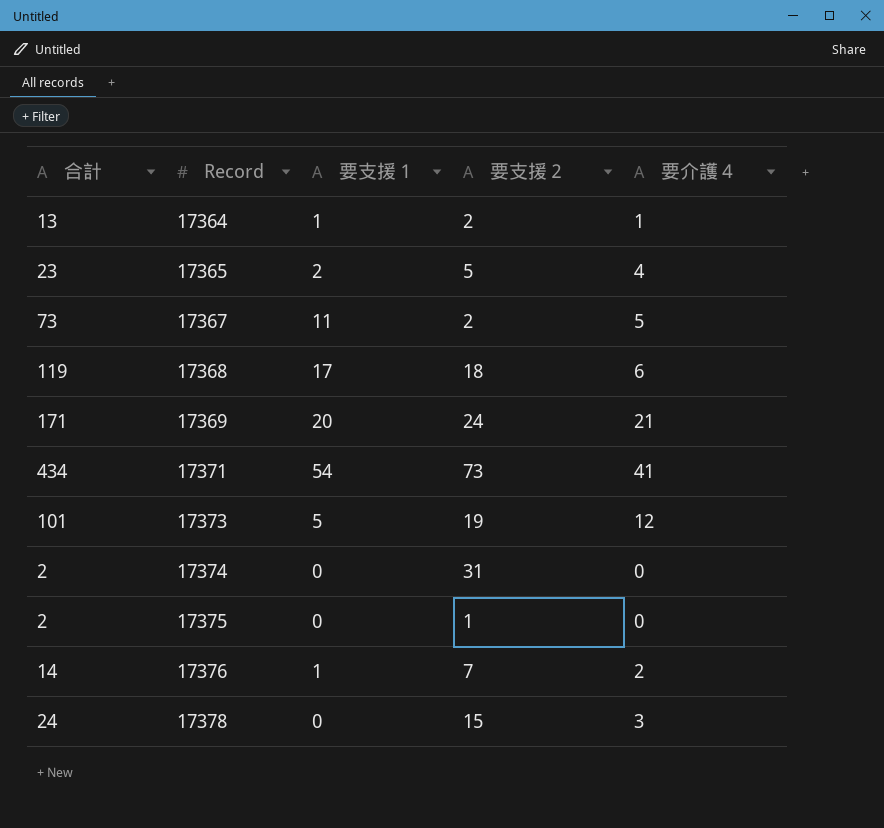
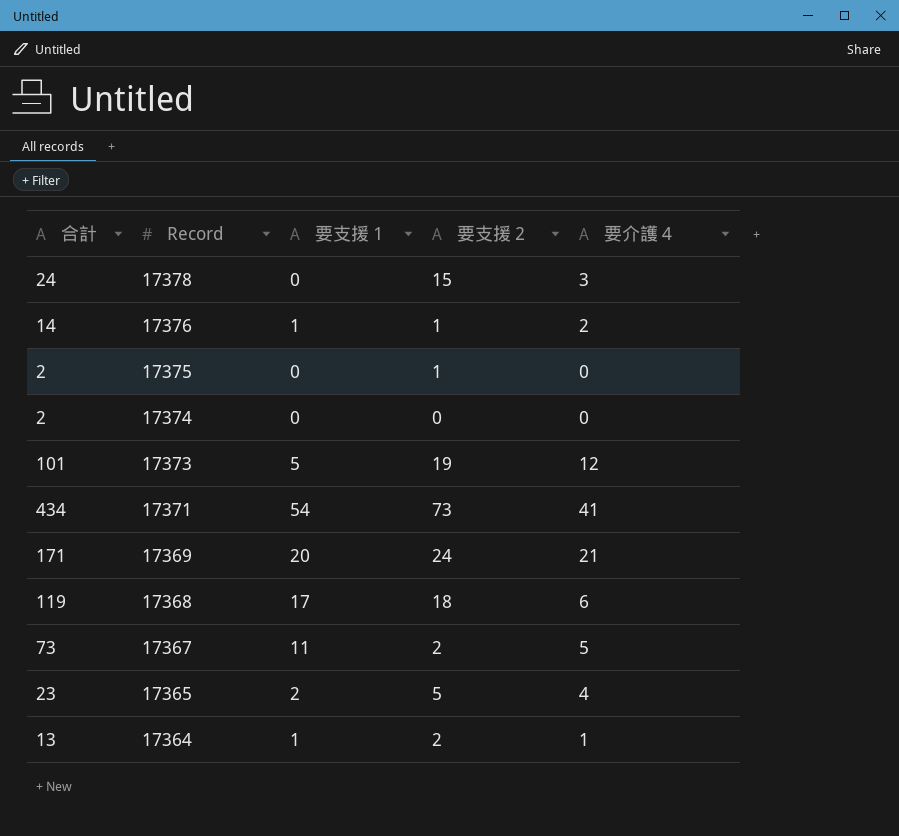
row order: Record ascending -> Record descending
17376 | 要支援２: 7 -> 1
17374 | 要支援２: 31 -> 0

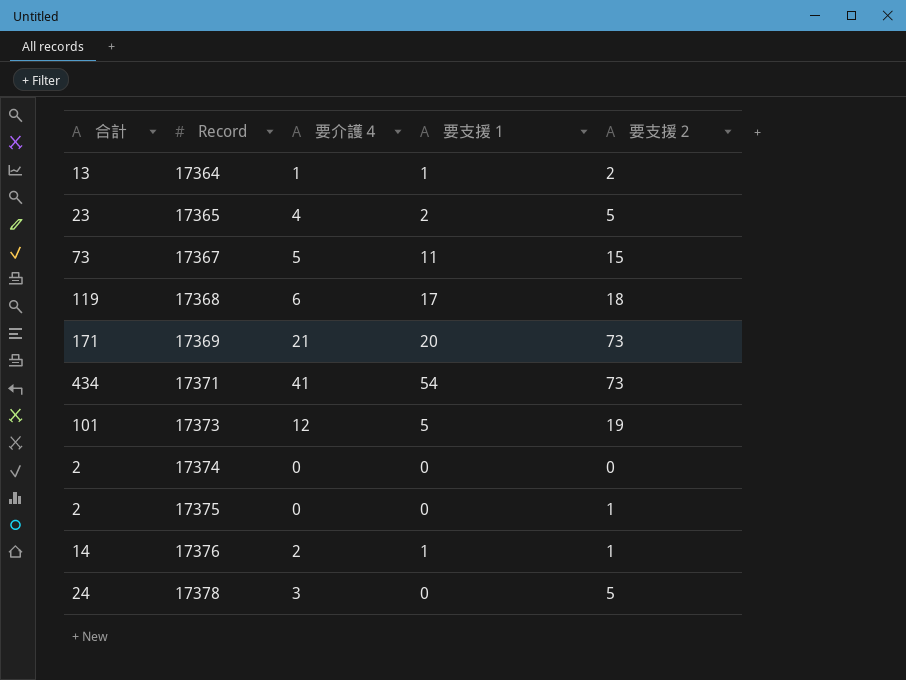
row order: Record descending -> Record ascending
column 要介護４ | position: 5 -> 3
17367 | 要支援２: 2 -> 15
17369 | 要支援２: 24 -> 73
17378 | 要支援２: 15 -> 5

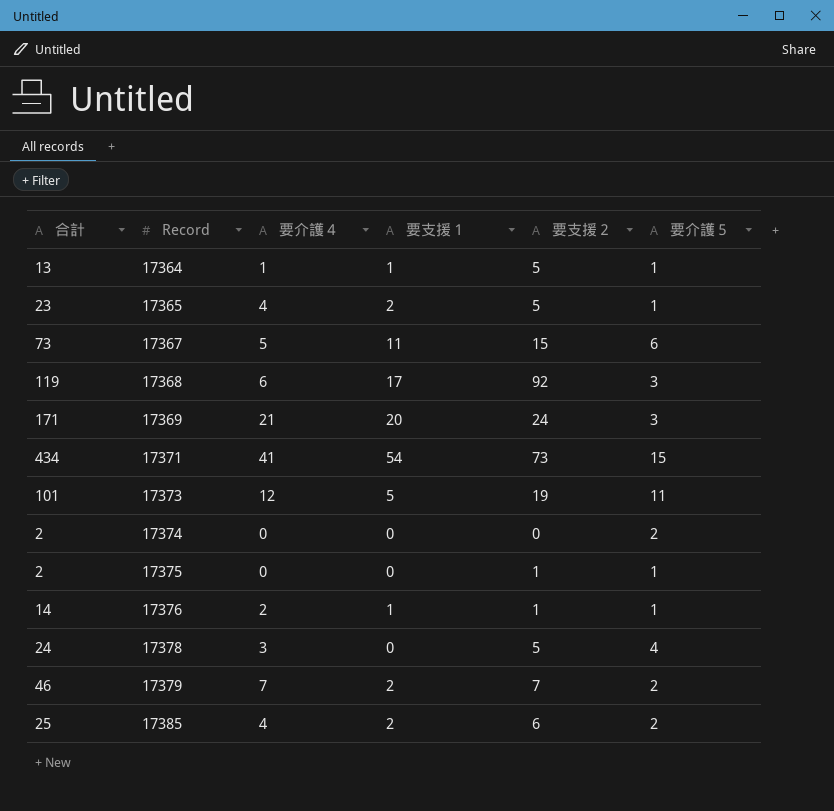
column 要介護５ | position: none -> 6
17364 | 要支援２: 2 -> 5
17368 | 要支援２: 18 -> 92
17369 | 要支援２: 73 -> 24
row 17379: none -> 46 | 7 | 2 | 7 | 2
row 17385: none -> 25 | 4 | 2 | 6 | 2

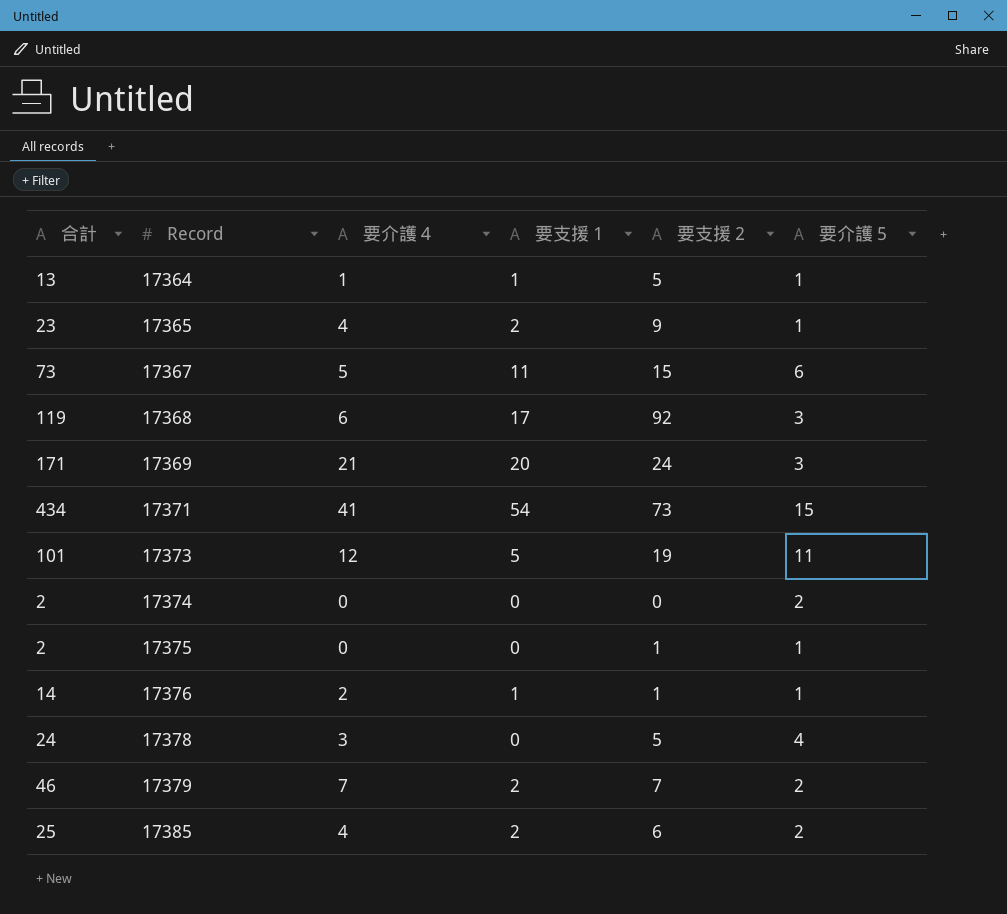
17365 | 要支援２: 5 -> 9

